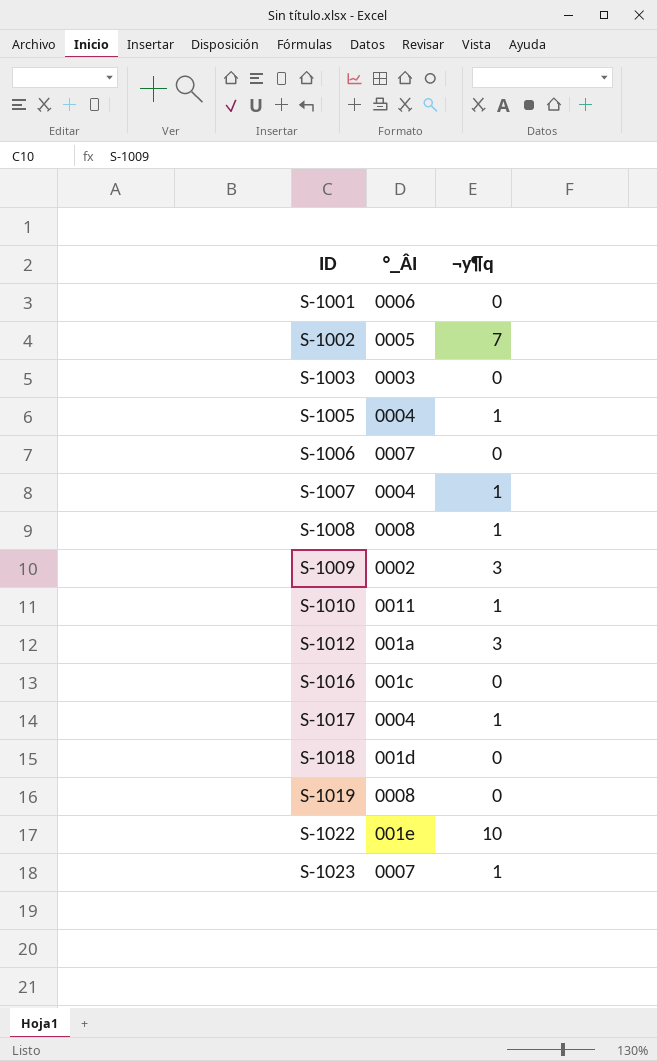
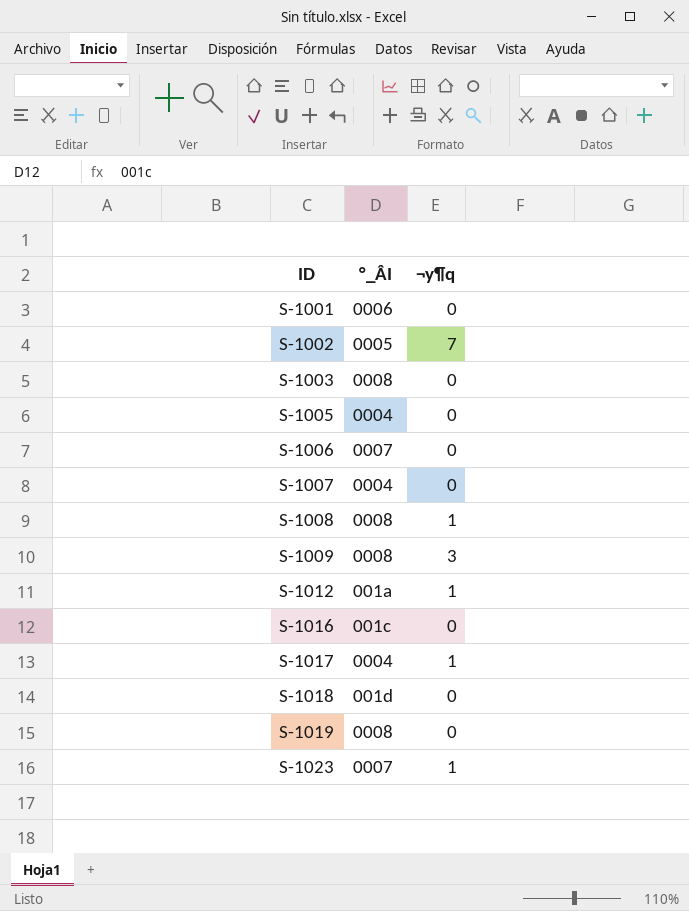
row S-1010: 0011 | 1 -> none
row S-1022: 001e | 10 -> none
S-1003 | °_ÂI: 0003 -> 0008
S-1005 | ¬y¶q: 1 -> 0
S-1007 | ¬y¶q: 1 -> 0
S-1009 | °_ÂI: 0002 -> 0008
S-1012 | ¬y¶q: 3 -> 1

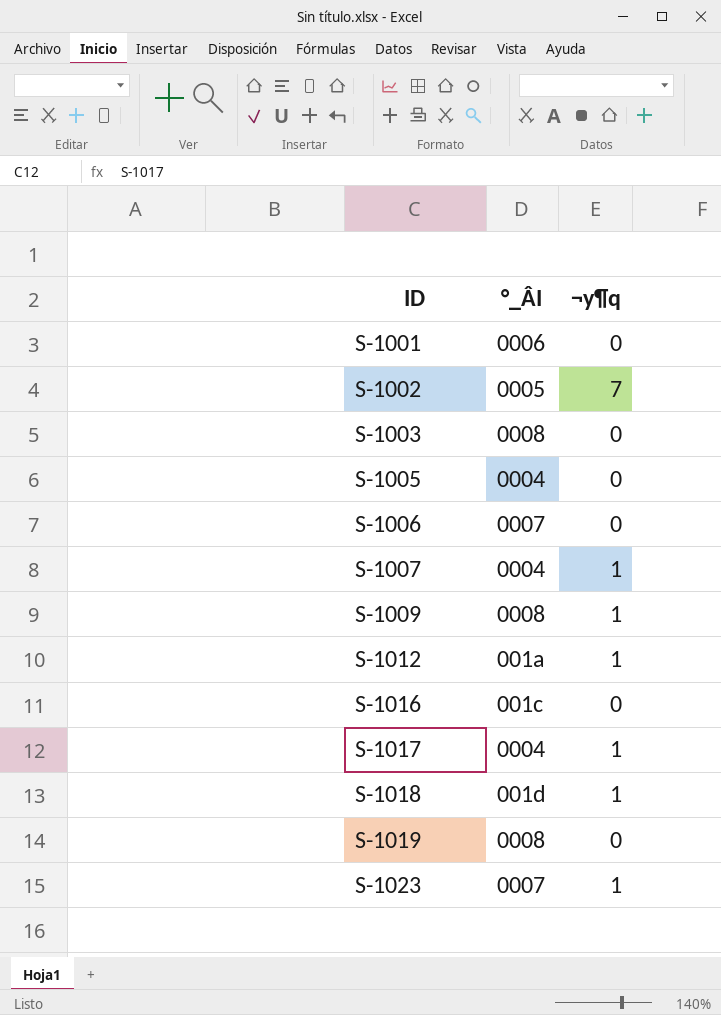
row S-1008: 0008 | 1 -> none
S-1007 | ¬y¶q: 0 -> 1
S-1009 | ¬y¶q: 3 -> 1
S-1018 | ¬y¶q: 0 -> 1

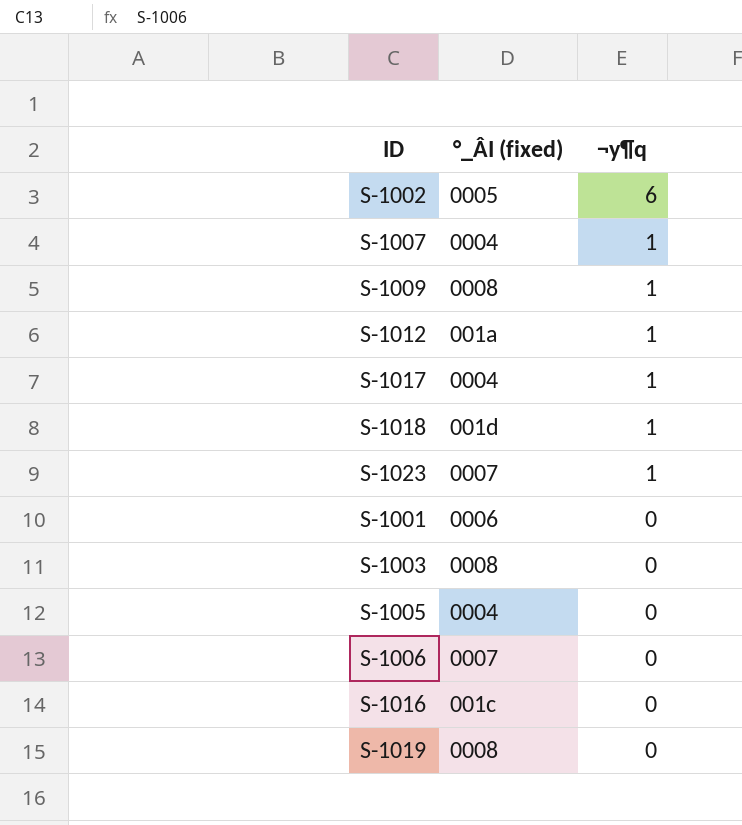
row order: ID ascending -> ¬y¶q descending
column name: °_ÂI -> °_ÂI (fixed)
S-1002 | ¬y¶q: 7 -> 6

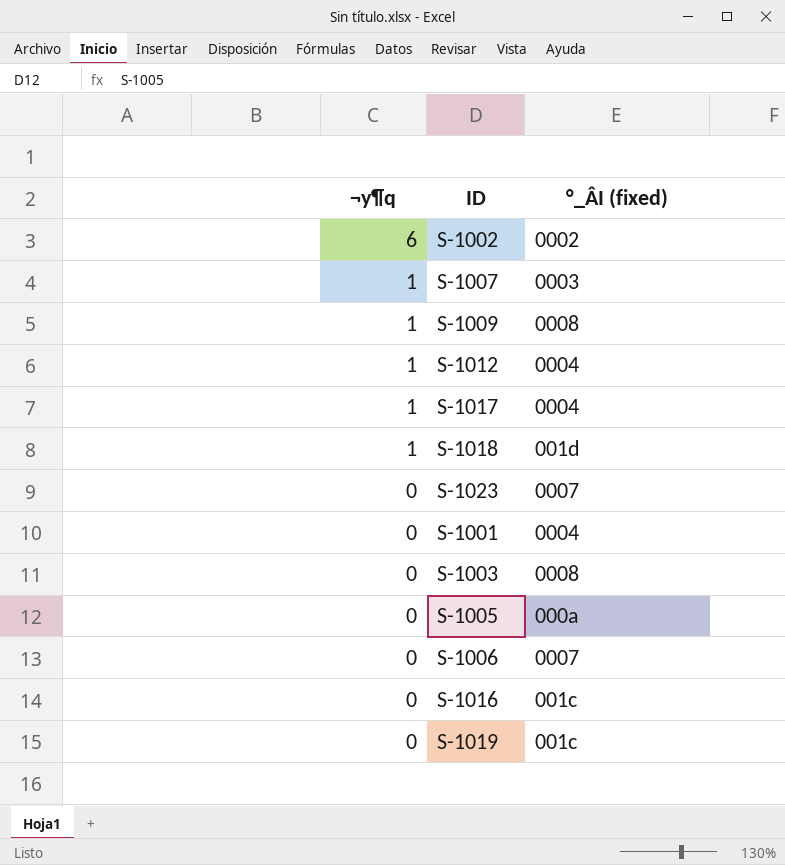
column ¬y¶q | position: 3 -> 1
S-1002 | °_ÂI (fixed): 0005 -> 0002
S-1007 | °_ÂI (fixed): 0004 -> 0003
S-1012 | °_ÂI (fixed): 001a -> 0004
S-1023 | ¬y¶q: 1 -> 0
S-1001 | °_ÂI (fixed): 0006 -> 0004
S-1005 | °_ÂI (fixed): 0004 -> 000a
S-1019 | °_ÂI (fixed): 0008 -> 001c

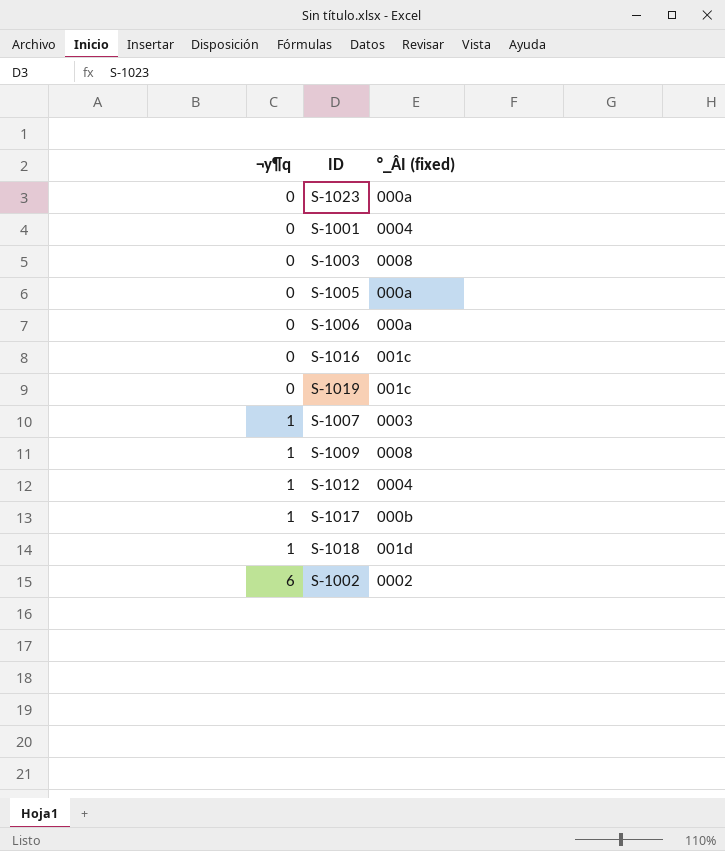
row order: ¬y¶q descending -> ¬y¶q ascending
S-1023 | °_ÂI (fixed): 0007 -> 000a
S-1006 | °_ÂI (fixed): 0007 -> 000a
S-1017 | °_ÂI (fixed): 0004 -> 000b

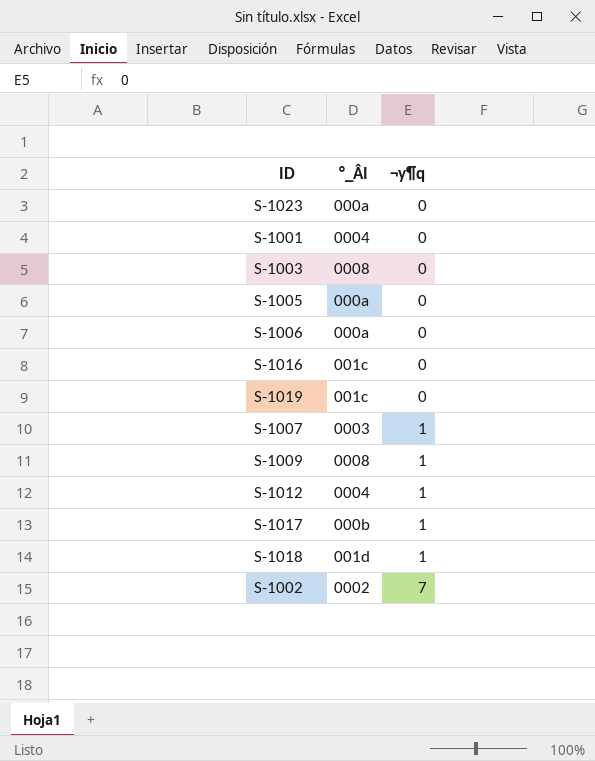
column name: °_ÂI (fixed) -> °_ÂI
column ¬y¶q | position: 1 -> 3
S-1002 | ¬y¶q: 6 -> 7

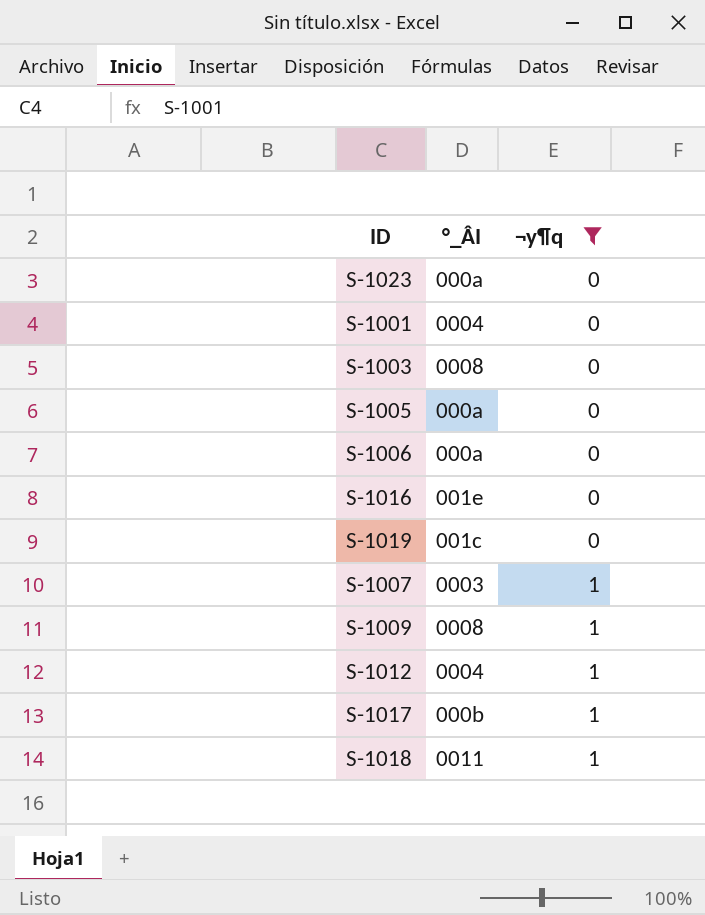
filter: none -> ¬y¶q != 7
S-1016 | °_ÂI: 001c -> 001e
S-1018 | °_ÂI: 001d -> 0011

